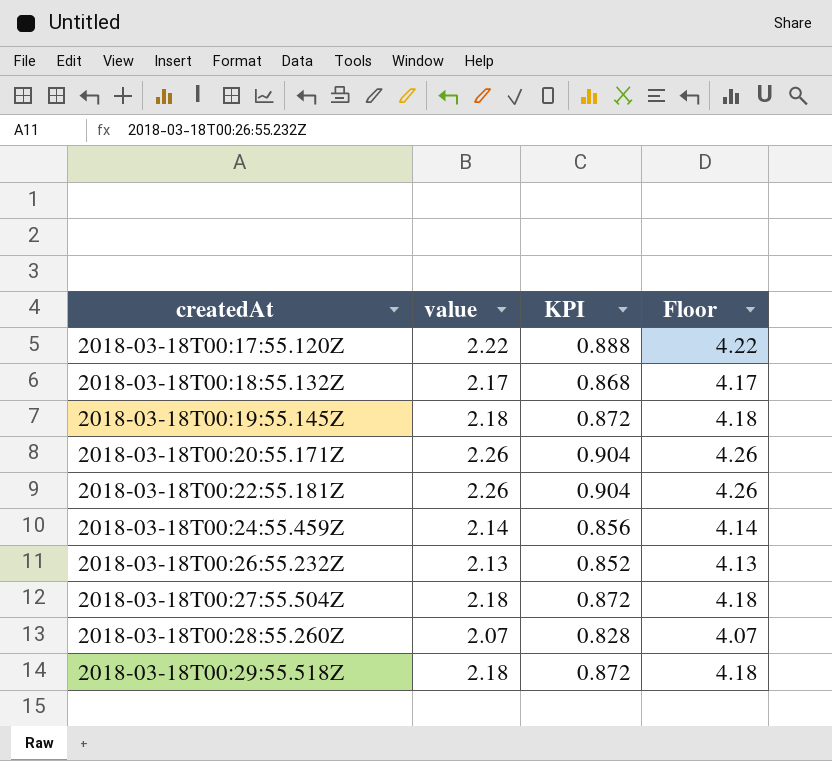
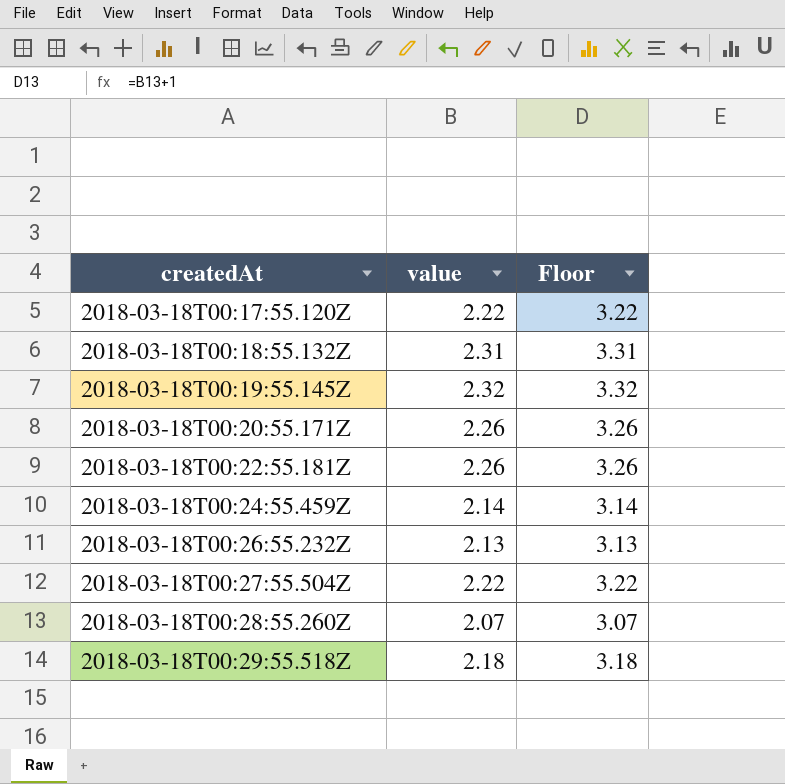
column KPI | formula: [value] * 0.4 -> none
column Floor | formula: [value] + 2 -> [value] + 1
2018-03-18T00:18:55.132Z | value: 2.17 -> 2.31
2018-03-18T00:19:55.145Z | value: 2.18 -> 2.32
2018-03-18T00:27:55.504Z | value: 2.18 -> 2.22

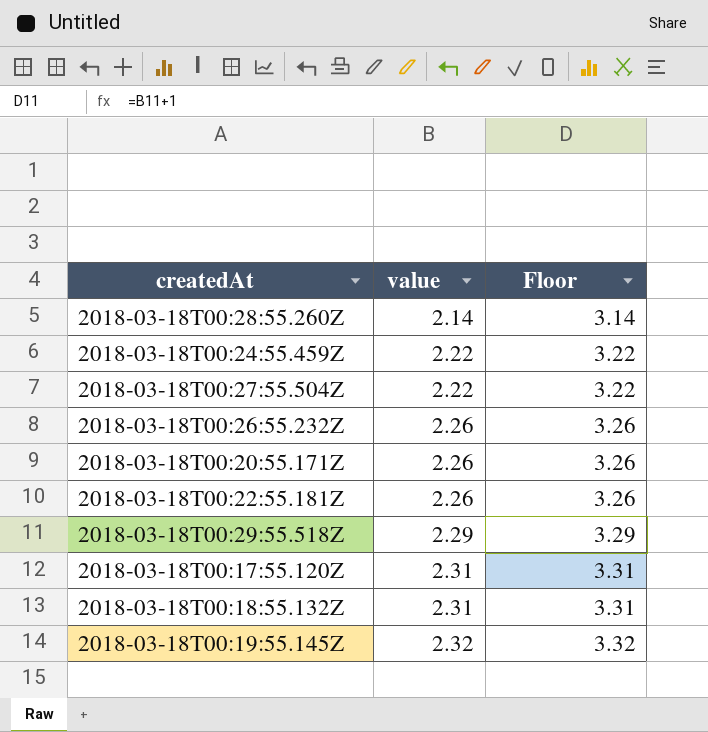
row order: createdAt ascending -> value ascending
2018-03-18T00:28:55.260Z | value: 2.07 -> 2.14
2018-03-18T00:28:55.260Z | Floor: 3.07 -> 3.14
2018-03-18T00:24:55.459Z | value: 2.14 -> 2.22
2018-03-18T00:24:55.459Z | Floor: 3.14 -> 3.22
2018-03-18T00:26:55.232Z | value: 2.13 -> 2.26
2018-03-18T00:26:55.232Z | Floor: 3.13 -> 3.26
2018-03-18T00:29:55.518Z | value: 2.18 -> 2.29
2018-03-18T00:29:55.518Z | Floor: 3.18 -> 3.29
2018-03-18T00:17:55.120Z | value: 2.22 -> 2.31
2018-03-18T00:17:55.120Z | Floor: 3.22 -> 3.31

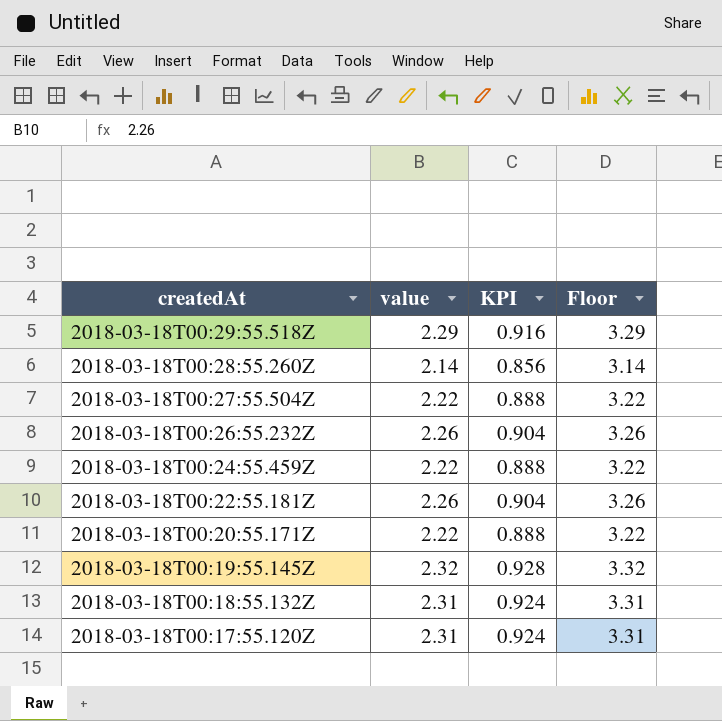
row order: value ascending -> createdAt descending
column KPI | formula: none -> [value] * 0.4
2018-03-18T00:20:55.171Z | value: 2.26 -> 2.22
2018-03-18T00:20:55.171Z | Floor: 3.26 -> 3.22

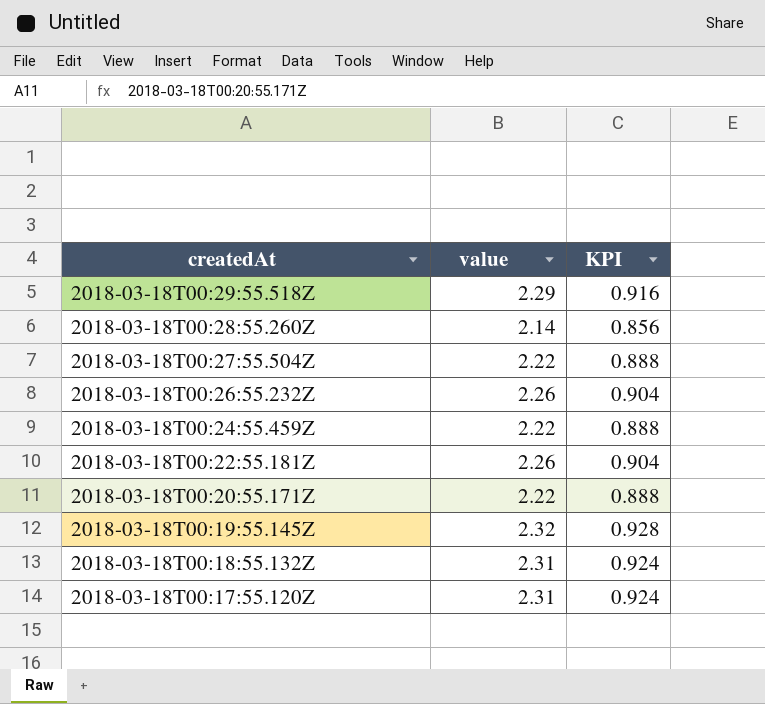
column Floor | formula: [value] + 1 -> none

